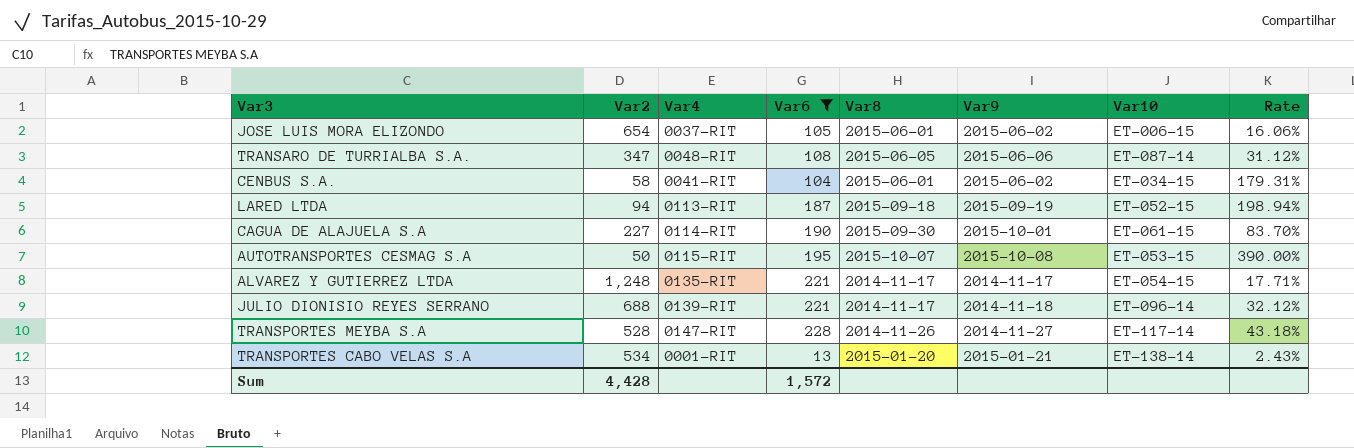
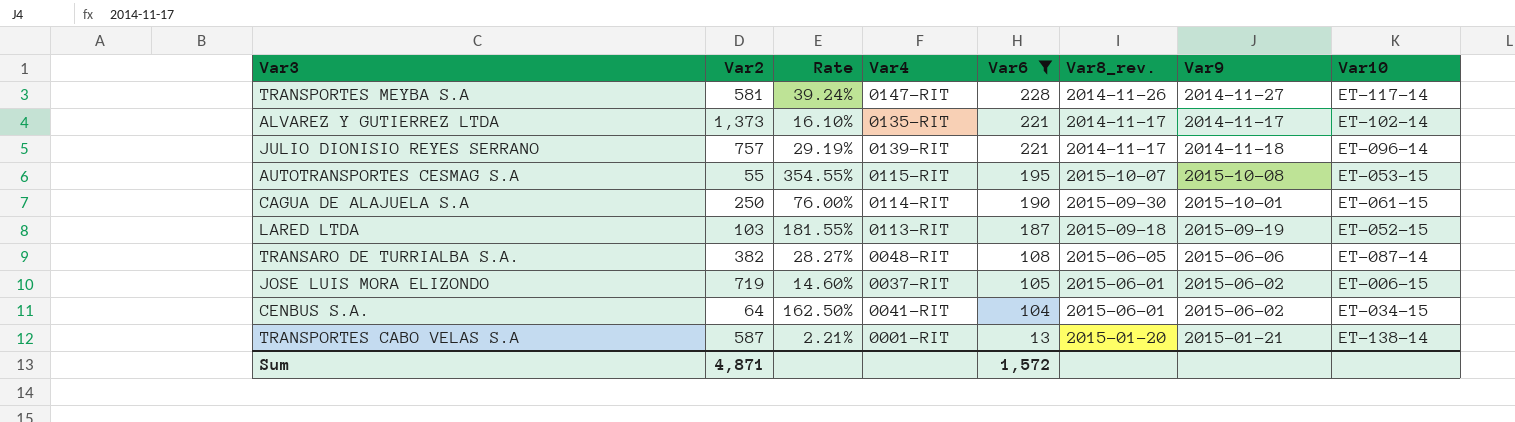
row order: none -> Var6 descending
column Rate | position: 8 -> 3
column name: Var8 -> Var8_rev.
TRANSPORTES MEYBA S.A | Var2: 528 -> 581
TRANSPORTES MEYBA S.A | Rate: 43.18% -> 39.24%
ALVAREZ Y GUTIERREZ LTDA | Var2: 1,248 -> 1,373
ALVAREZ Y GUTIERREZ LTDA | Rate: 17.71% -> 16.10%
ALVAREZ Y GUTIERREZ LTDA | Var10: ET-054-15 -> ET-102-14
JULIO DIONISIO REYES SERRANO | Var2: 688 -> 757
JULIO DIONISIO REYES SERRANO | Rate: 32.12% -> 29.19%
AUTOTRANSPORTES CESMAG S.A | Var2: 50 -> 55
AUTOTRANSPORTES CESMAG S.A | Rate: 390.00% -> 354.55%
CAGUA DE ALAJUELA S.A | Var2: 227 -> 250
CAGUA DE ALAJUELA S.A | Rate: 83.70% -> 76.00%
LARED LTDA | Var2: 94 -> 103
LARED LTDA | Rate: 198.94% -> 181.55%
TRANSARO DE TURRIALBA S.A. | Var2: 347 -> 382
TRANSARO DE TURRIALBA S.A. | Rate: 31.12% -> 28.27%
JOSE LUIS MORA ELIZONDO | Var2: 654 -> 719
JOSE LUIS MORA ELIZONDO | Rate: 16.06% -> 14.60%
CENBUS S.A. | Var2: 58 -> 64
CENBUS S.A. | Rate: 179.31% -> 162.50%
TRANSPORTES CABO VELAS S.A | Var2: 534 -> 587
TRANSPORTES CABO VELAS S.A | Rate: 2.43% -> 2.21%
Sum | Var2: 4,428 -> 4,871

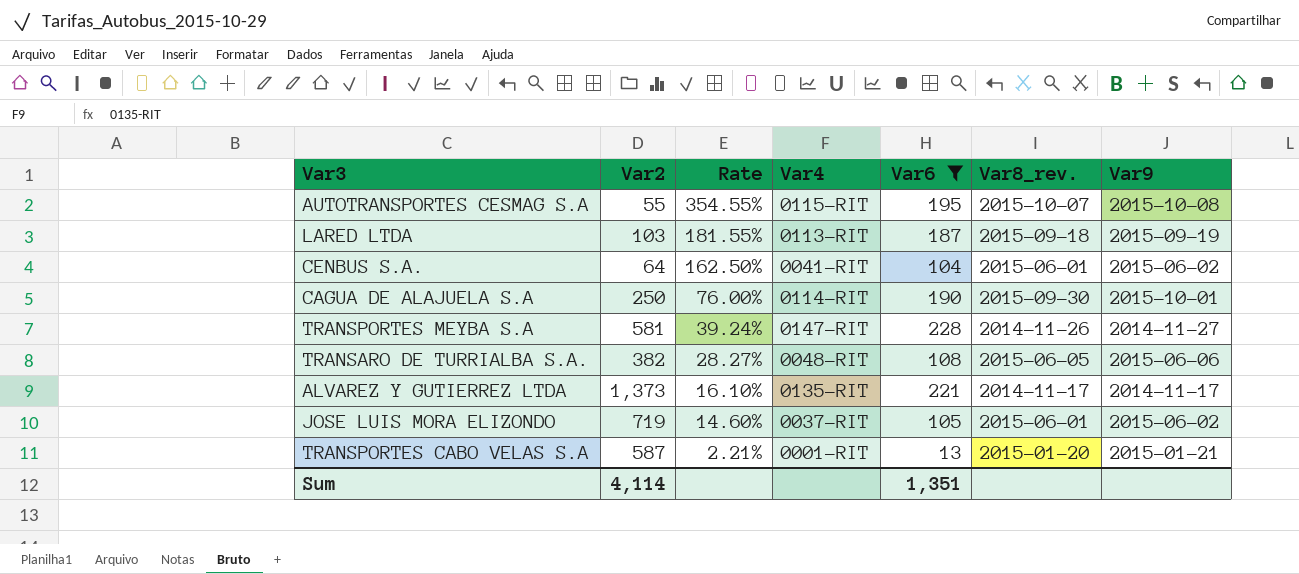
row order: Var6 descending -> Rate descending
column Var10 | position: 8 -> none
row JULIO DIONISIO REYES SERRANO: 757 | 29.19% | 0139-RIT | 221 | 2014-11-17 | 2014-11-18 | ET-096-14 -> none
Sum | Var2: 4,871 -> 4,114
Sum | Var6: 1,572 -> 1,351

